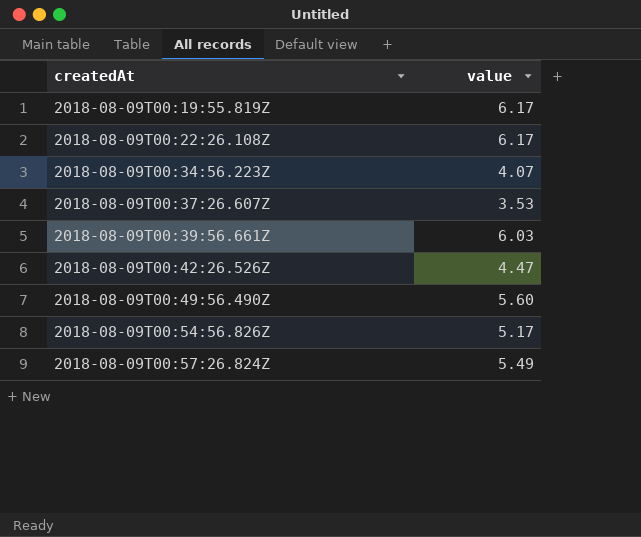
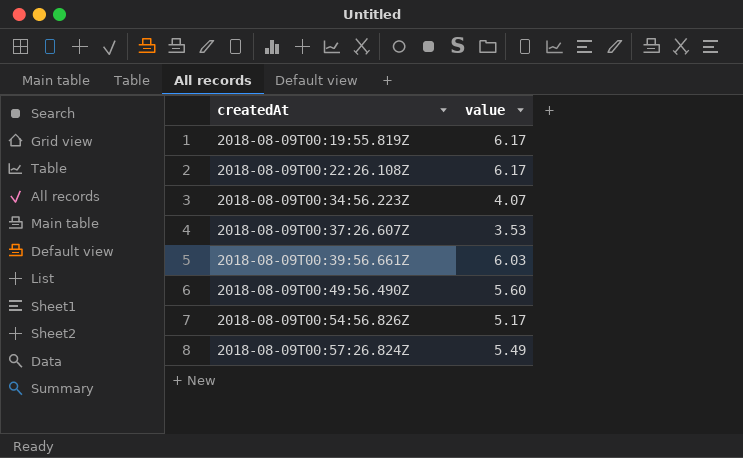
row 2018-08-09T00:42:26.526Z: 4.47 -> none

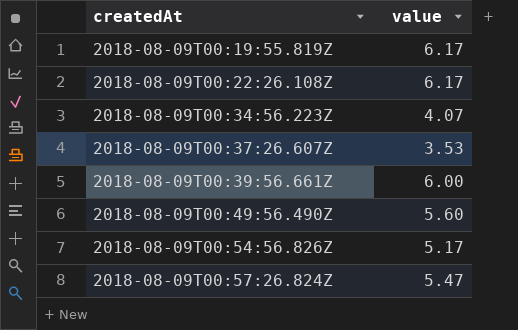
2018-08-09T00:39:56.661Z | value: 6.03 -> 6.00
2018-08-09T00:57:26.824Z | value: 5.49 -> 5.47

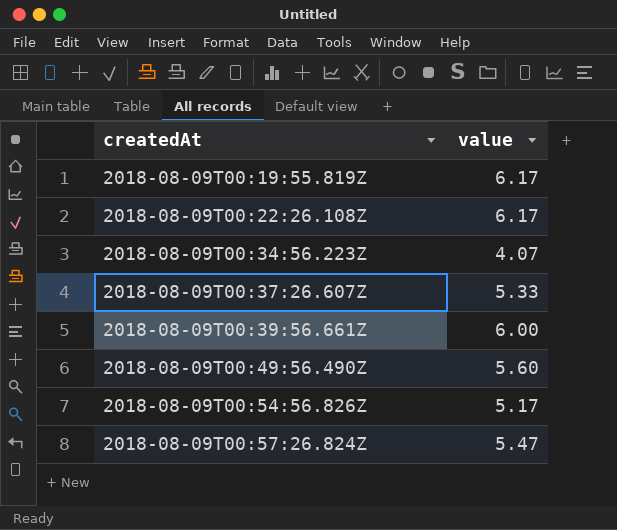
2018-08-09T00:37:26.607Z | value: 3.53 -> 5.33

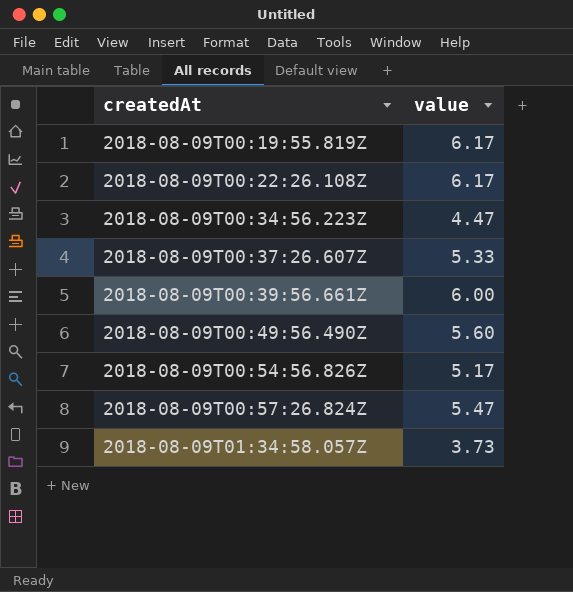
2018-08-09T00:34:56.223Z | value: 4.07 -> 4.47
row 2018-08-09T01:34:58.057Z: none -> 3.73

